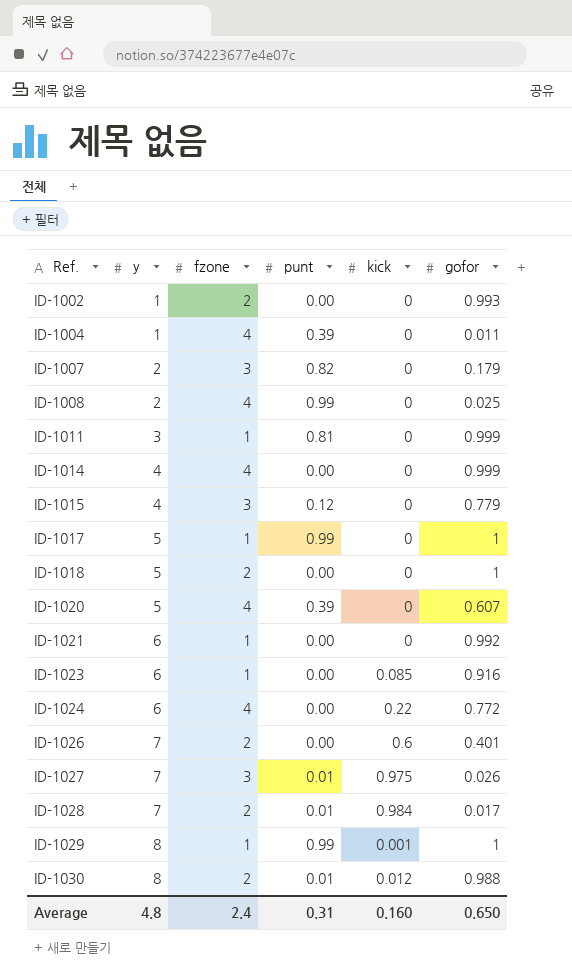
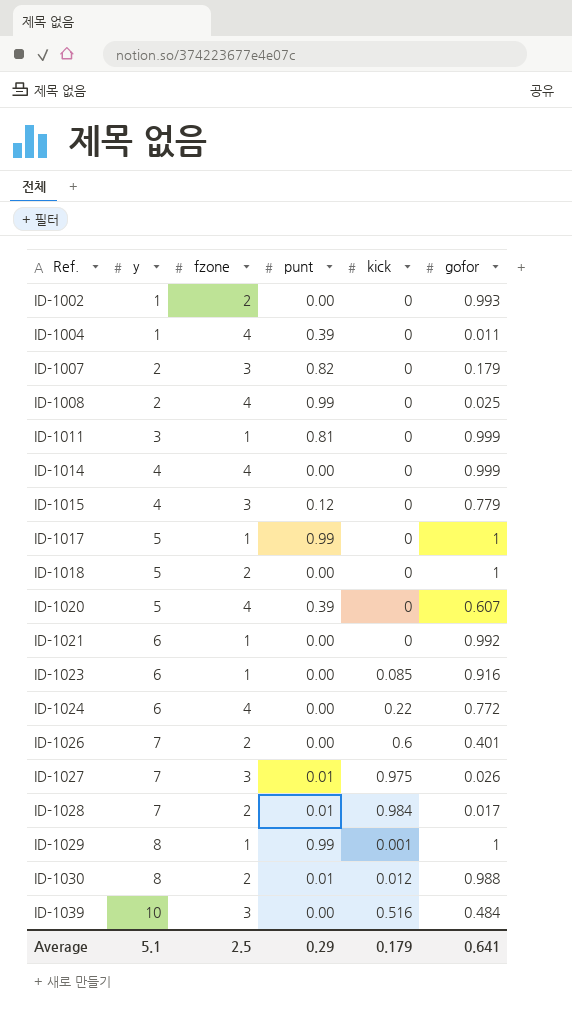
row ID-1039: none -> 10 | 3 | 0.00 | 0.516 | 0.484
Average | y: 4.8 -> 5.1
Average | fzone: 2.4 -> 2.5
Average | punt: 0.31 -> 0.29
Average | kick: 0.160 -> 0.179
Average | gofor: 0.650 -> 0.641

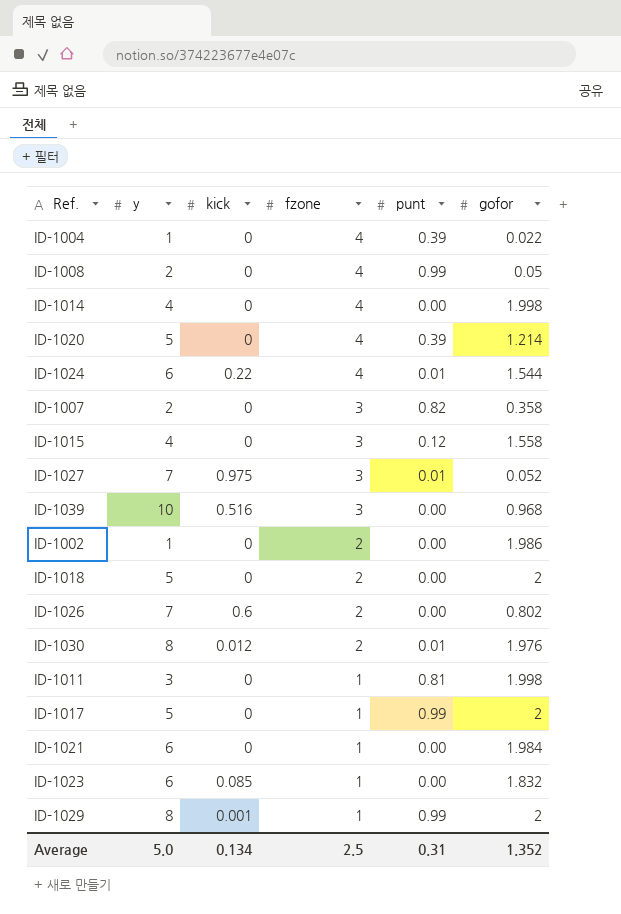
row order: Ref. ascending -> fzone descending
column kick | position: 5 -> 3
row ID-1028: 7 | 2 | 0.01 | 0.984 | 0.017 -> none
ID-1004 | gofor: 0.011 -> 0.022
ID-1008 | gofor: 0.025 -> 0.05
ID-1014 | gofor: 0.999 -> 1.998
ID-1020 | gofor: 0.607 -> 1.214
ID-1024 | punt: 0.00 -> 0.01
ID-1024 | gofor: 0.772 -> 1.544
ID-1007 | gofor: 0.179 -> 0.358
ID-1015 | gofor: 0.779 -> 1.558
ID-1027 | gofor: 0.026 -> 0.052
ID-1039 | gofor: 0.484 -> 0.968
ID-1002 | gofor: 0.993 -> 1.986
ID-1018 | gofor: 1 -> 2
ID-1026 | gofor: 0.401 -> 0.802
ID-1030 | gofor: 0.988 -> 1.976
ID-1011 | gofor: 0.999 -> 1.998
ID-1017 | gofor: 1 -> 2
ID-1021 | gofor: 0.992 -> 1.984
ID-1023 | gofor: 0.916 -> 1.832
ID-1029 | gofor: 1 -> 2
Average | y: 5.1 -> 5.0
Average | kick: 0.179 -> 0.134
Average | punt: 0.29 -> 0.31
Average | gofor: 0.641 -> 1.352

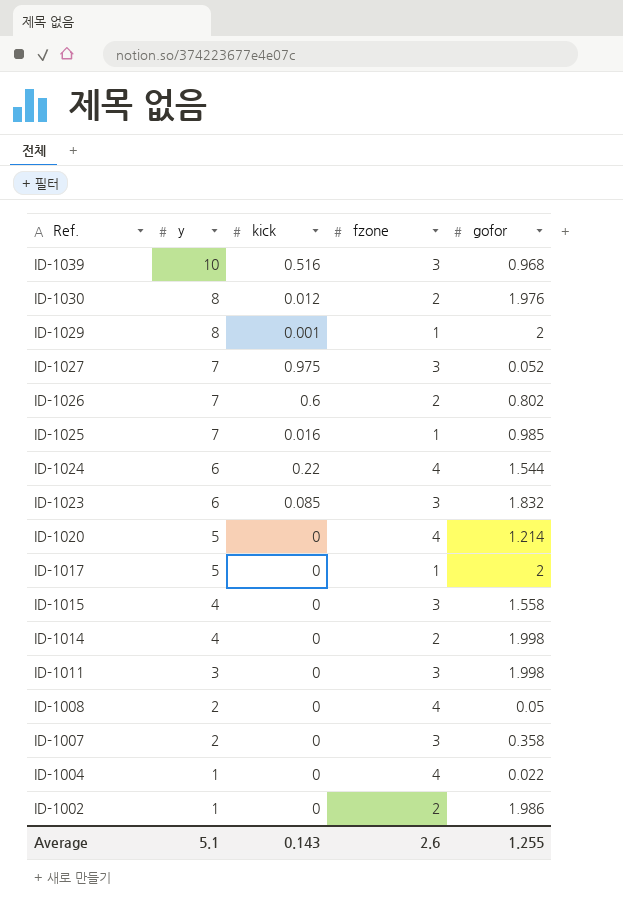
row order: fzone descending -> Ref. descending
column punt | position: 5 -> none
row ID-1018: 5 | 0 | 2 | 0.00 | 2 -> none
row ID-1021: 6 | 0 | 1 | 0.00 | 1.984 -> none
row ID-1025: none -> 7 | 0.016 | 1 | 0.985
ID-1023 | fzone: 1 -> 3
ID-1014 | fzone: 4 -> 2
ID-1011 | fzone: 1 -> 3
Average | y: 5.0 -> 5.1
Average | kick: 0.134 -> 0.143
Average | fzone: 2.5 -> 2.6
Average | gofor: 1.352 -> 1.255

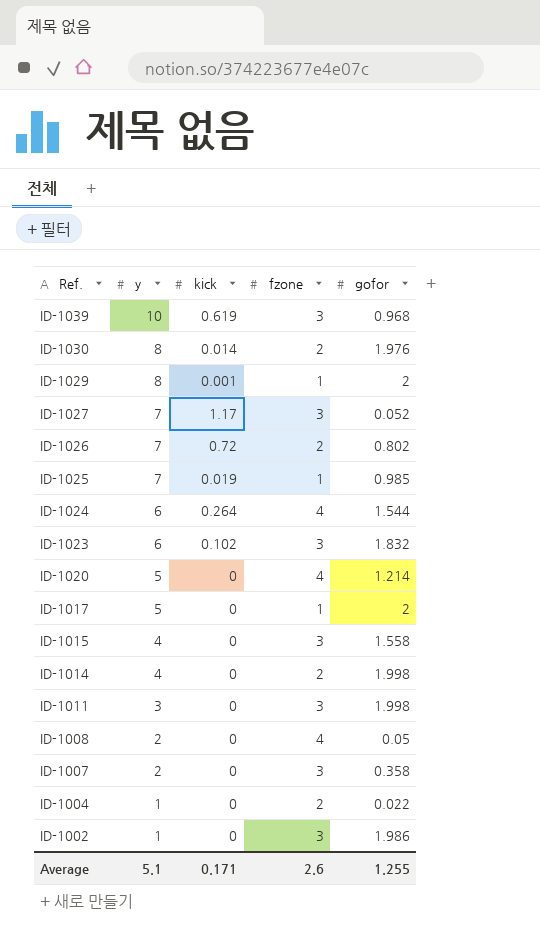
ID-1039 | kick: 0.516 -> 0.619
ID-1030 | kick: 0.012 -> 0.014
ID-1027 | kick: 0.975 -> 1.17
ID-1026 | kick: 0.6 -> 0.72
ID-1025 | kick: 0.016 -> 0.019
ID-1024 | kick: 0.22 -> 0.264
ID-1023 | kick: 0.085 -> 0.102
ID-1004 | fzone: 4 -> 2
ID-1002 | fzone: 2 -> 3
Average | kick: 0.143 -> 0.171

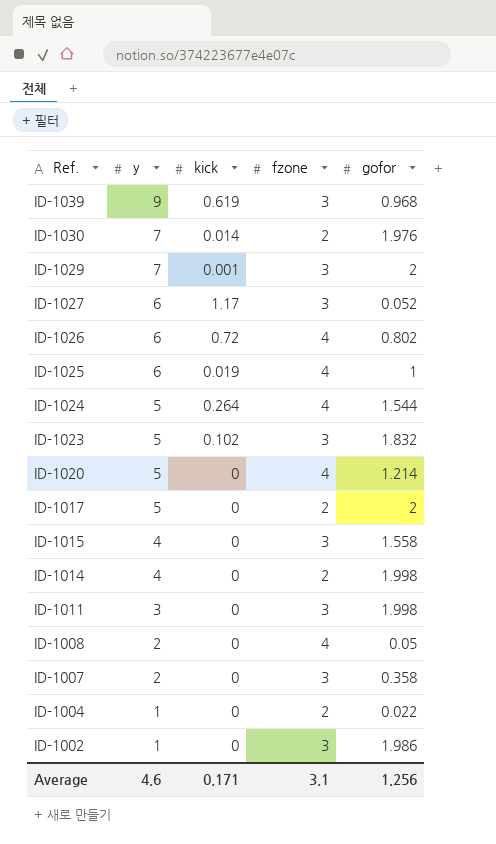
ID-1039 | y: 10 -> 9
ID-1030 | y: 8 -> 7
ID-1029 | y: 8 -> 7
ID-1029 | fzone: 1 -> 3
ID-1027 | y: 7 -> 6
ID-1026 | y: 7 -> 6
ID-1026 | fzone: 2 -> 4
ID-1025 | y: 7 -> 6
ID-1025 | fzone: 1 -> 4
ID-1025 | gofor: 0.985 -> 1
ID-1024 | y: 6 -> 5
ID-1023 | y: 6 -> 5
ID-1017 | fzone: 1 -> 2
Average | y: 5.1 -> 4.6
Average | fzone: 2.6 -> 3.1
Average | gofor: 1.255 -> 1.256

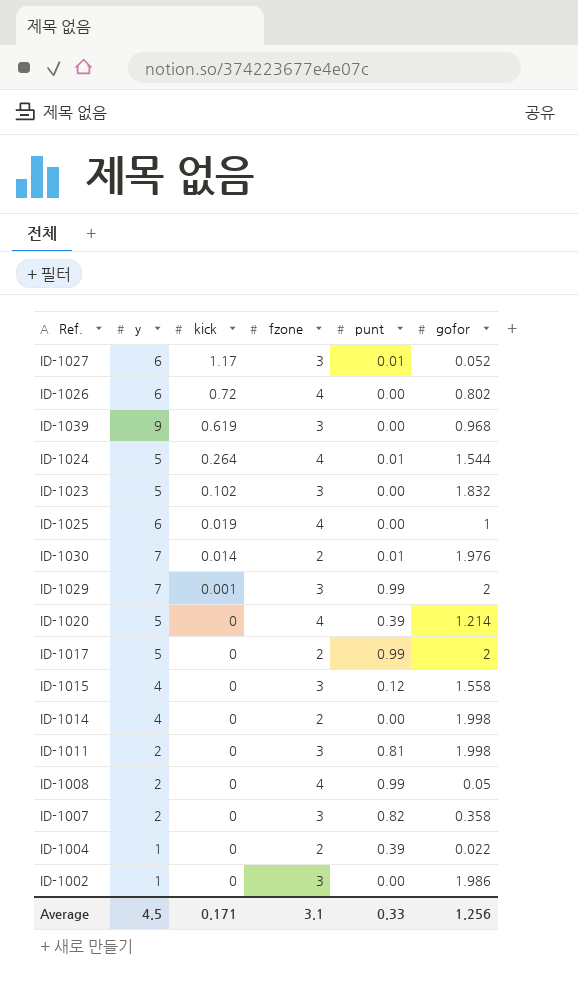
row order: Ref. descending -> kick descending
column punt | position: none -> 5
ID-1011 | y: 3 -> 2
Average | y: 4.6 -> 4.5

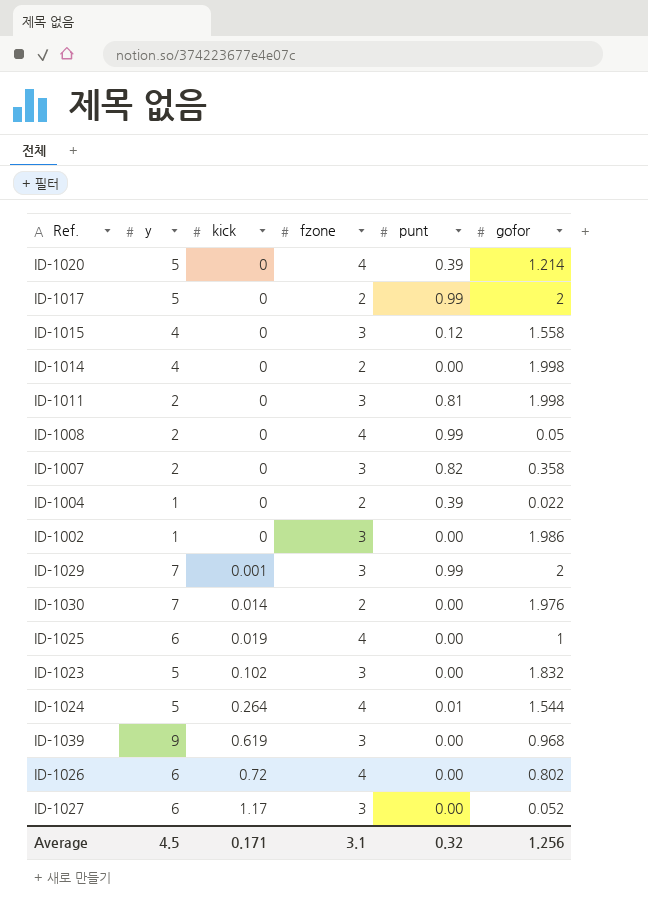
row order: kick descending -> kick ascending
ID-1030 | punt: 0.01 -> 0.00
ID-1027 | punt: 0.01 -> 0.00
Average | punt: 0.33 -> 0.32

